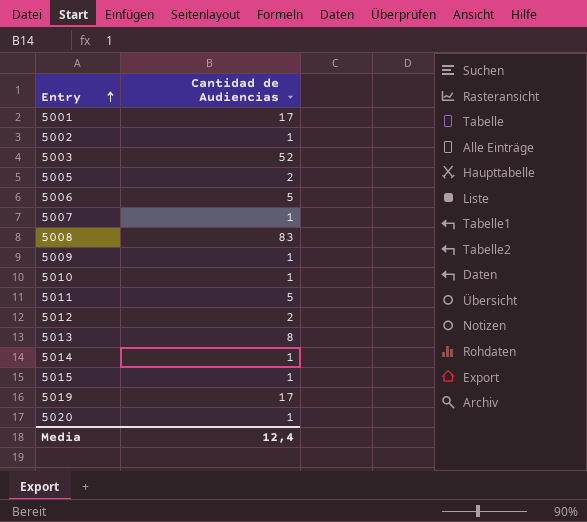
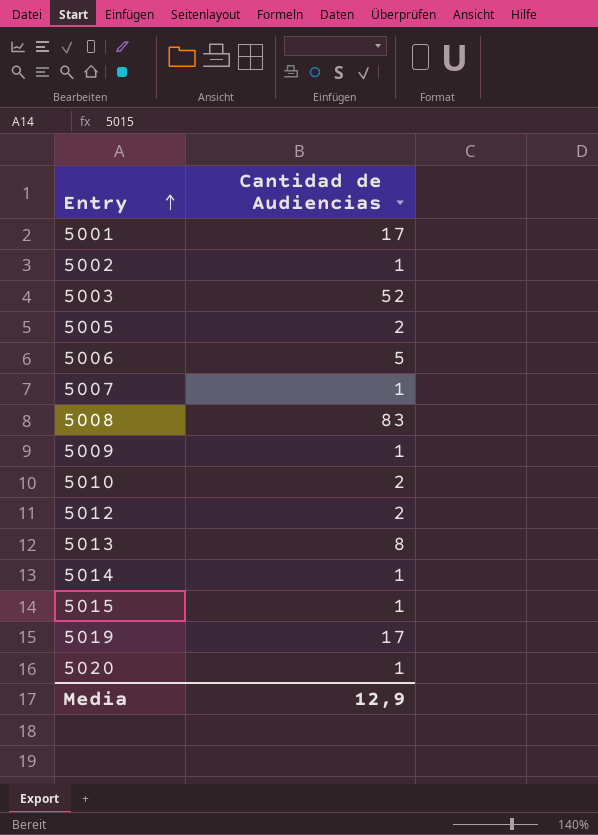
row 5011: 5 -> none
5010 | Cantidad de Audiencias: 1 -> 2
Media | Cantidad de Audiencias: 12,4 -> 12,9

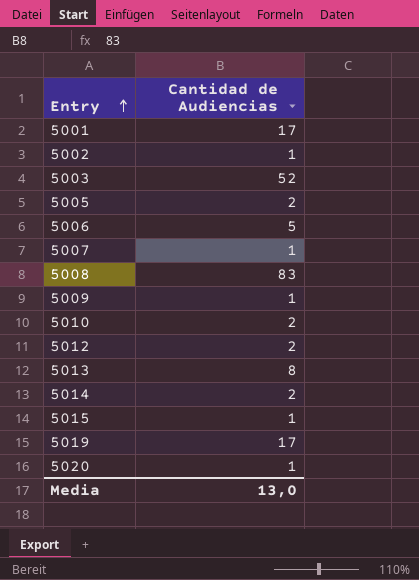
5014 | Cantidad de Audiencias: 1 -> 2
Media | Cantidad de Audiencias: 12,9 -> 13,0

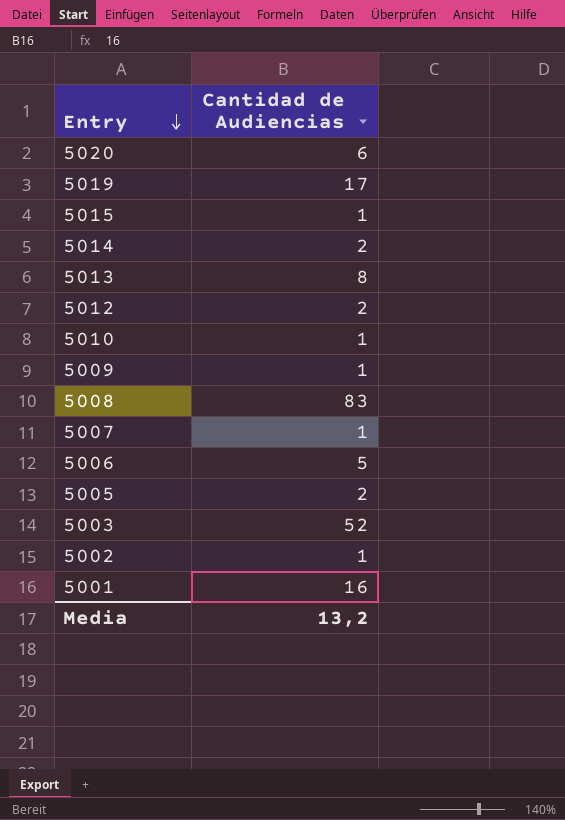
row order: Entry ascending -> Entry descending
5020 | Cantidad de Audiencias: 1 -> 6
5010 | Cantidad de Audiencias: 2 -> 1
5001 | Cantidad de Audiencias: 17 -> 16
Media | Cantidad de Audiencias: 13,0 -> 13,2

